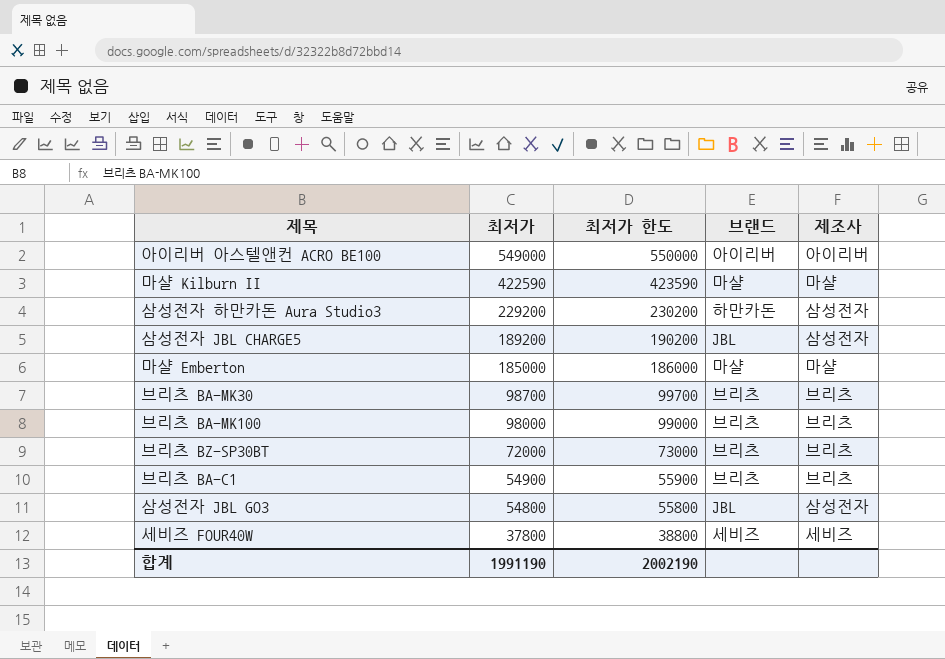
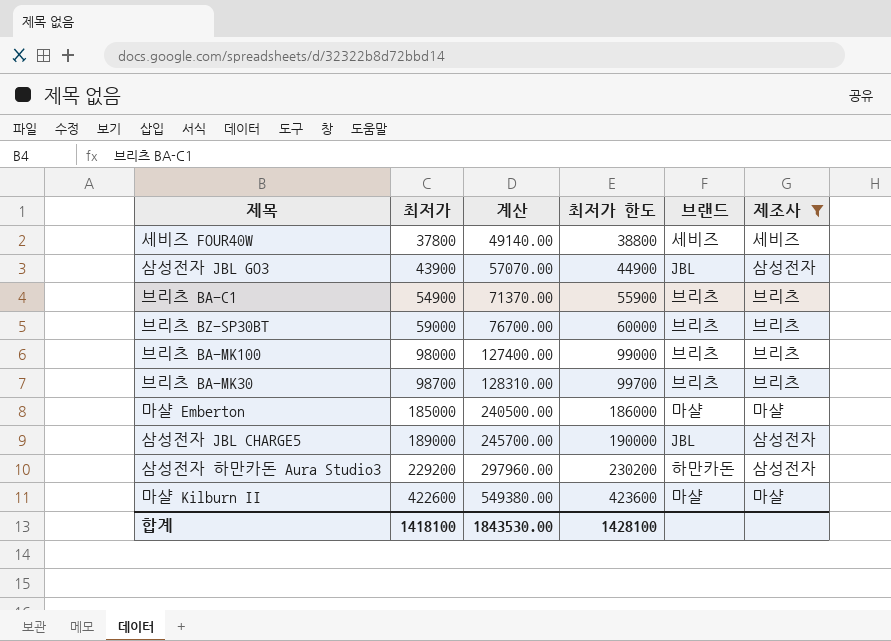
filter: none -> 제조사 != 아이리버
row order: 최저가 descending -> 최저가 ascending
column 계산 | formula: none -> [최저가] * 1.3
삼성전자 JBL GO3 | 최저가: 54800 -> 43900
삼성전자 JBL GO3 | 최저가 한도: 55800 -> 44900
브리츠 BZ-SP30BT | 최저가: 72000 -> 59000
브리츠 BZ-SP30BT | 최저가 한도: 73000 -> 60000
삼성전자 JBL CHARGE5 | 최저가: 189200 -> 189000
삼성전자 JBL CHARGE5 | 최저가 한도: 190200 -> 190000
마샬 Kilburn II | 최저가: 422590 -> 422600
마샬 Kilburn II | 최저가 한도: 423590 -> 423600
합계 | 최저가: 1991190 -> 1418100
합계 | 최저가 한도: 2002190 -> 1428100

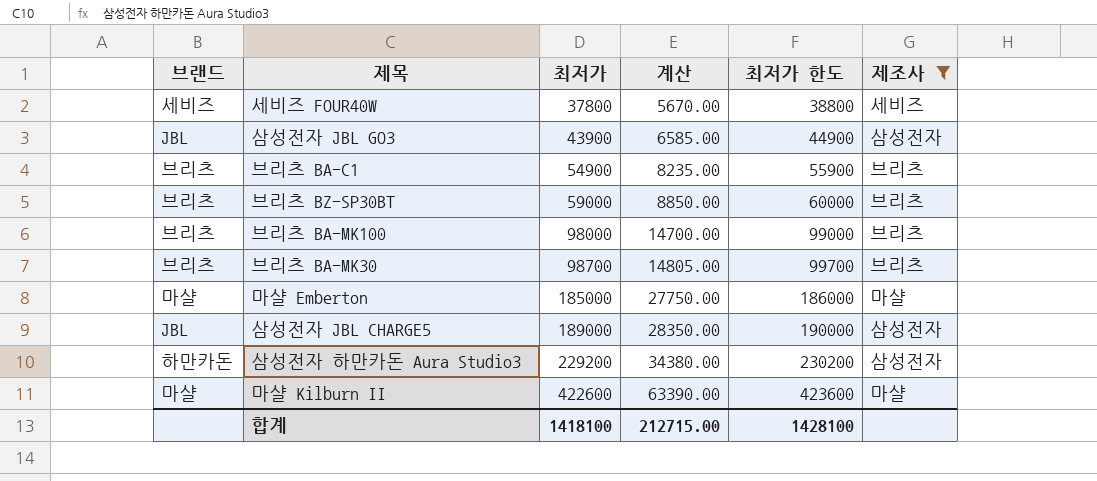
column 브랜드 | position: 5 -> 1
column 계산 | formula: [최저가] * 1.3 -> [최저가] * 0.15
합계 | 계산: 1843530.00 -> 212715.00

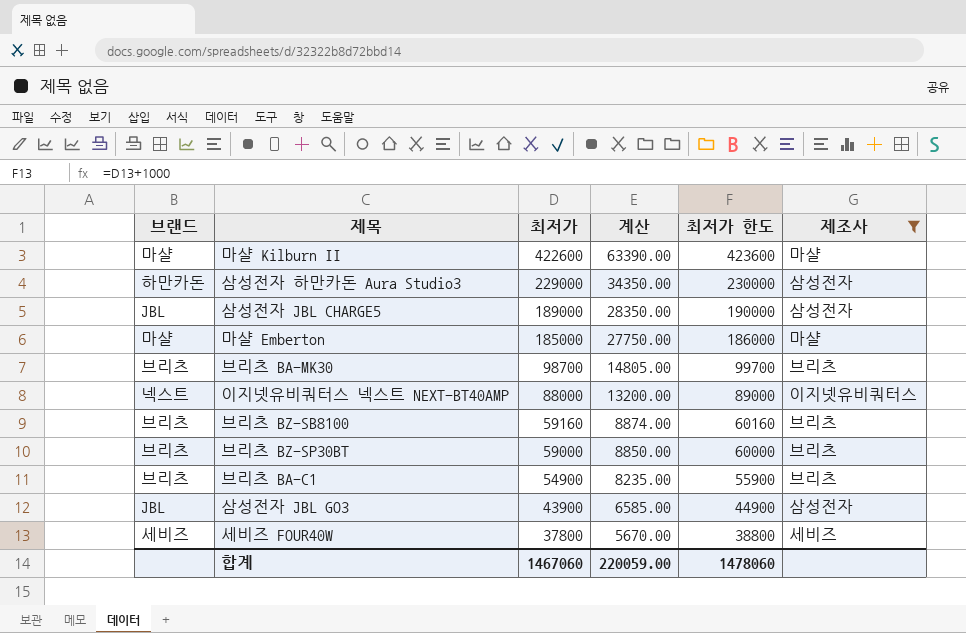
row order: 최저가 ascending -> 최저가 descending
row 브리츠 BA-MK100: 브리츠 | 98000 | 14700.00 | 99000 | 브리츠 -> none
삼성전자 하만카돈 Aura Studio3 | 최저가: 229200 -> 229000
삼성전자 하만카돈 Aura Studio3 | 계산: 34380.00 -> 34350.00
삼성전자 하만카돈 Aura Studio3 | 최저가 한도: 230200 -> 230000
row 이지넷유비쿼터스 넥스트 NEXT-BT40AMP: none -> 넥스트 | 88000 | 13200.00 | 89000 | 이지넷유비쿼터스
row 브리츠 BZ-SB8100: none -> 브리츠 | 59160 | 8874.00 | 60160 | 브리츠
합계 | 최저가: 1418100 -> 1467060
합계 | 계산: 212715.00 -> 220059.00
합계 | 최저가 한도: 1428100 -> 1478060

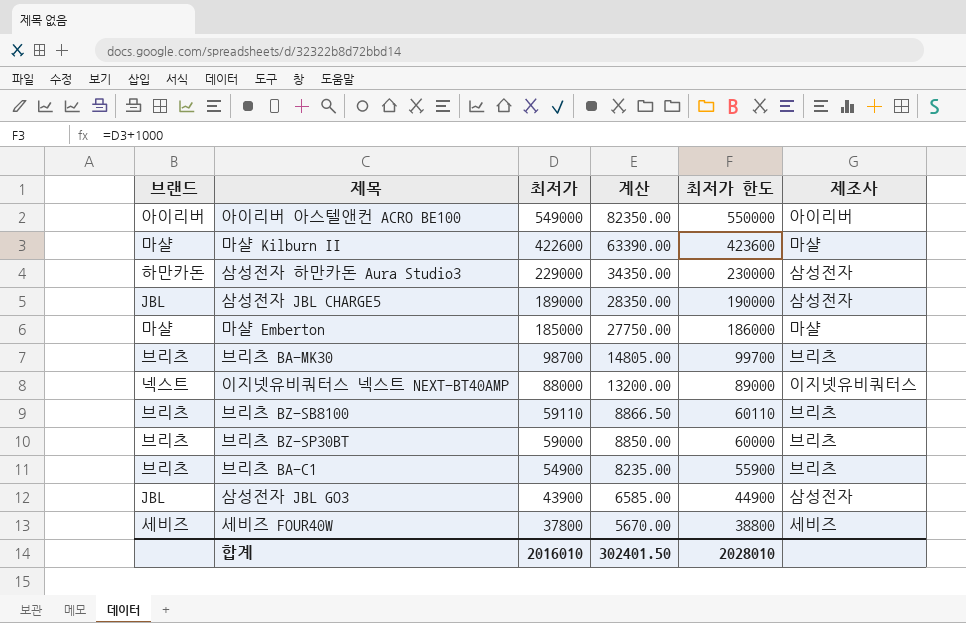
filter: 제조사 != 아이리버 -> none
브리츠 BZ-SB8100 | 최저가: 59160 -> 59110
브리츠 BZ-SB8100 | 계산: 8874.00 -> 8866.50
브리츠 BZ-SB8100 | 최저가 한도: 60160 -> 60110
합계 | 최저가: 1467060 -> 2016010
합계 | 계산: 220059.00 -> 302401.50
합계 | 최저가 한도: 1478060 -> 2028010

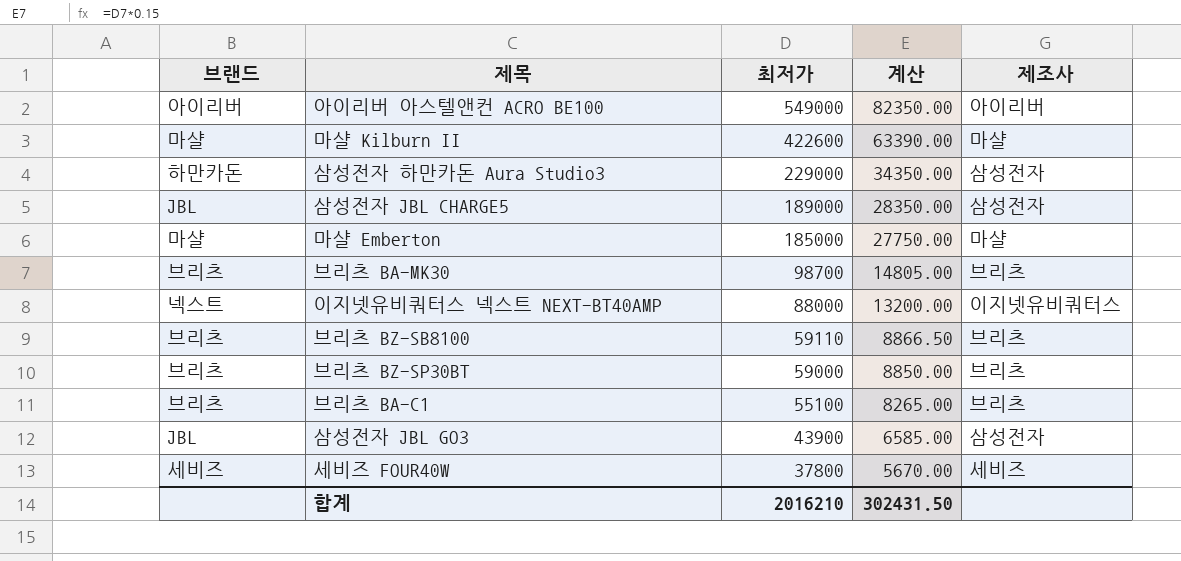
column 최저가 한도 | formula: [최저가] + 1000 -> none
브리츠 BA-C1 | 최저가: 54900 -> 55100
브리츠 BA-C1 | 계산: 8235.00 -> 8265.00
합계 | 최저가: 2016010 -> 2016210
합계 | 계산: 302401.50 -> 302431.50

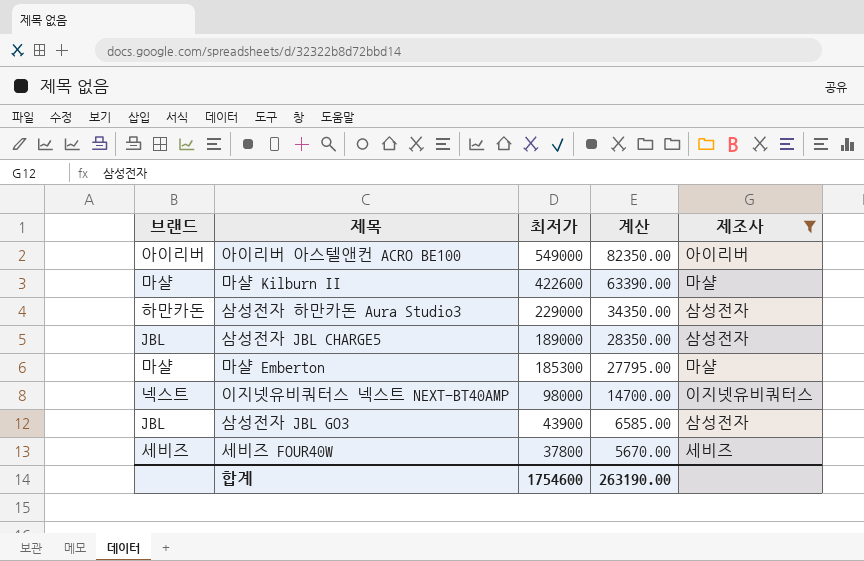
filter: none -> 제조사 != 브리츠
마샬 Emberton | 최저가: 185000 -> 185300
마샬 Emberton | 계산: 27750.00 -> 27795.00
이지넷유비쿼터스 넥스트 NEXT-BT40AMP | 최저가: 88000 -> 98000
이지넷유비쿼터스 넥스트 NEXT-BT40AMP | 계산: 13200.00 -> 14700.00
합계 | 최저가: 2016210 -> 1754600
합계 | 계산: 302431.50 -> 263190.00

